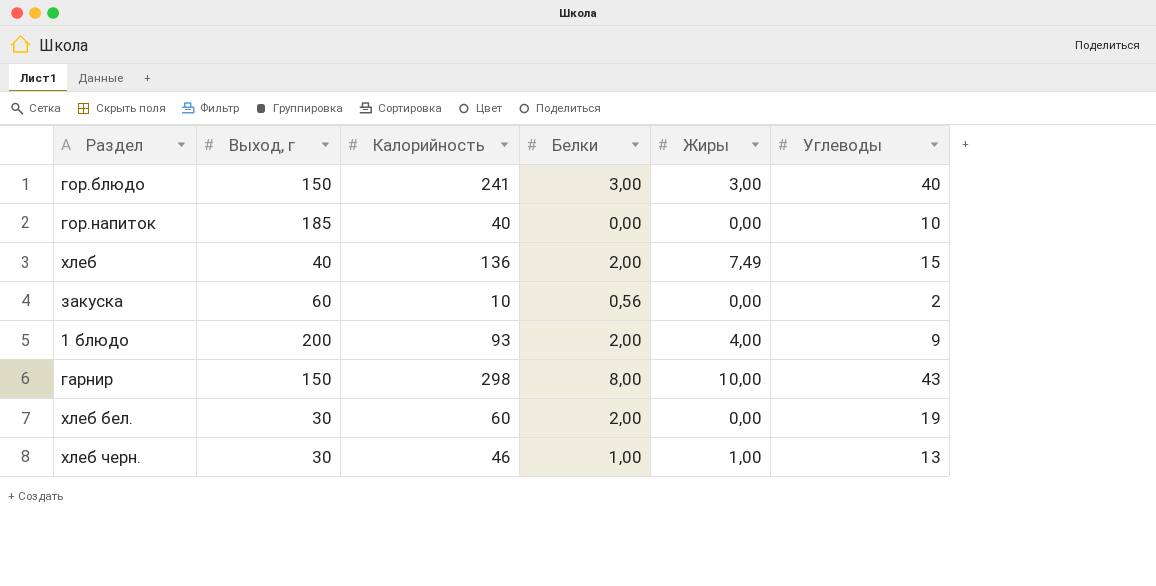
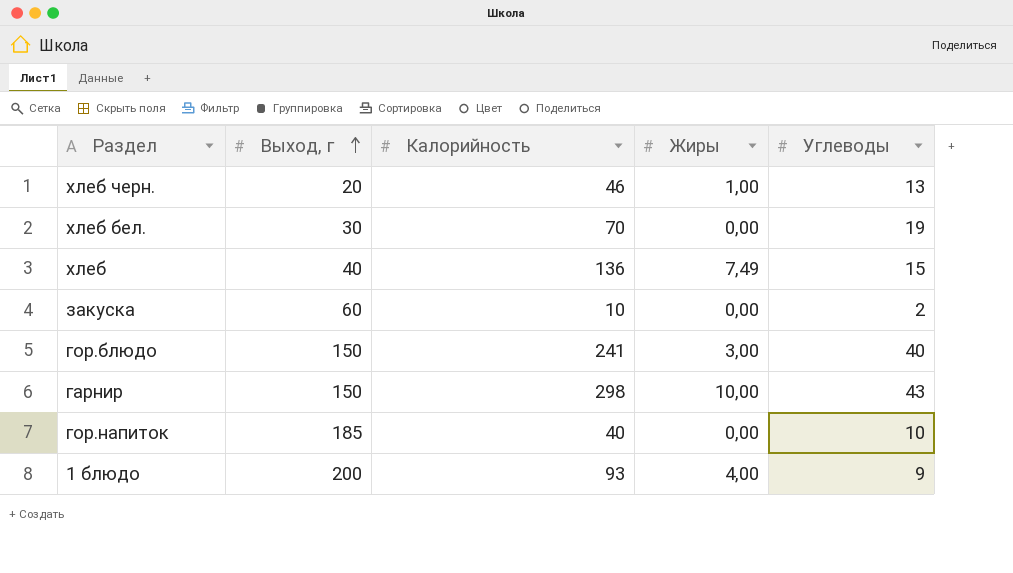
row order: none -> Выход, г ascending
column Белки | position: 4 -> none
хлеб черн. | Выход, г: 30 -> 20
хлеб бел. | Калорийность: 60 -> 70

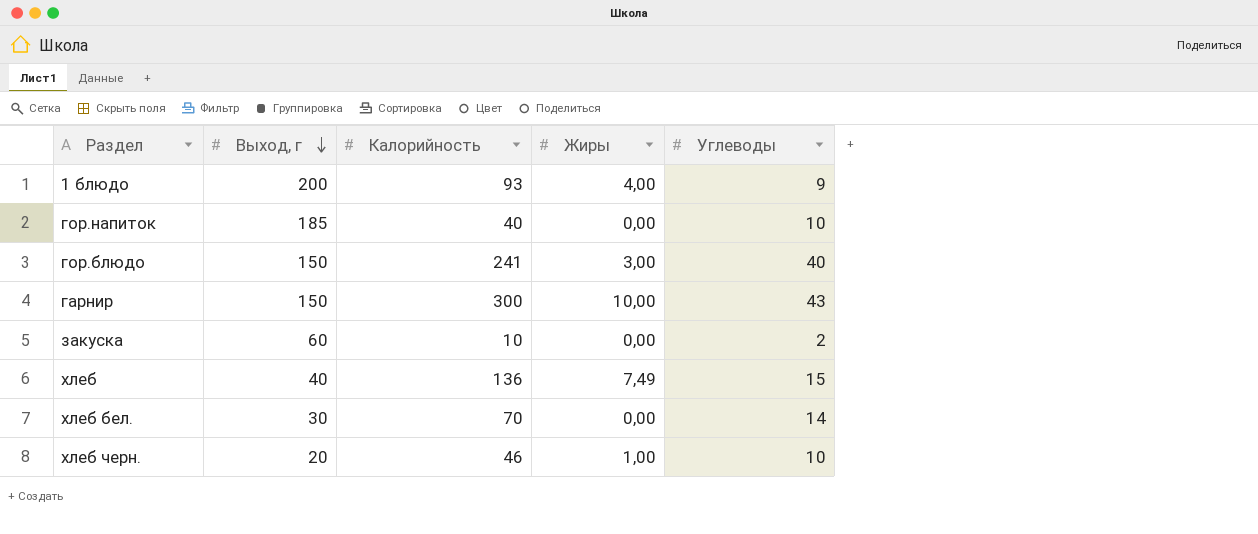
row order: Выход, г ascending -> Выход, г descending
гарнир | Калорийность: 298 -> 300
хлеб бел. | Углеводы: 19 -> 14
хлеб черн. | Углеводы: 13 -> 10

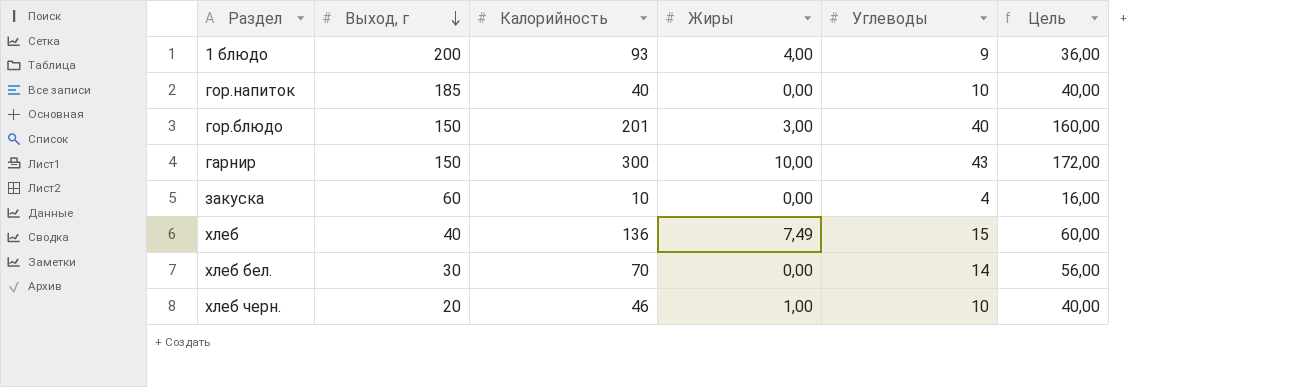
column Цель | formula: none -> [Углеводы] * 4
гор.блюдо | Калорийность: 241 -> 201
закуска | Углеводы: 2 -> 4

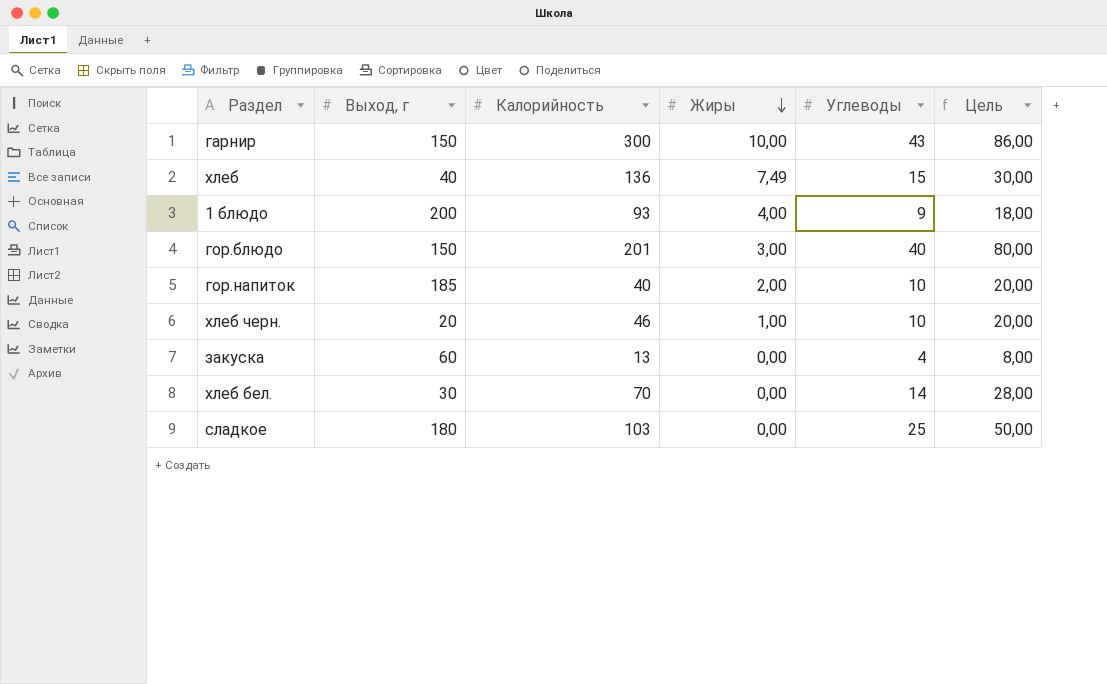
row order: Выход, г descending -> Жиры descending
column Цель | formula: [Углеводы] * 4 -> [Углеводы] * 2
гор.напиток | Жиры: 0,00 -> 2,00
закуска | Калорийность: 10 -> 13
row сладкое: none -> 180 | 103 | 0,00 | 25 | 50,00

